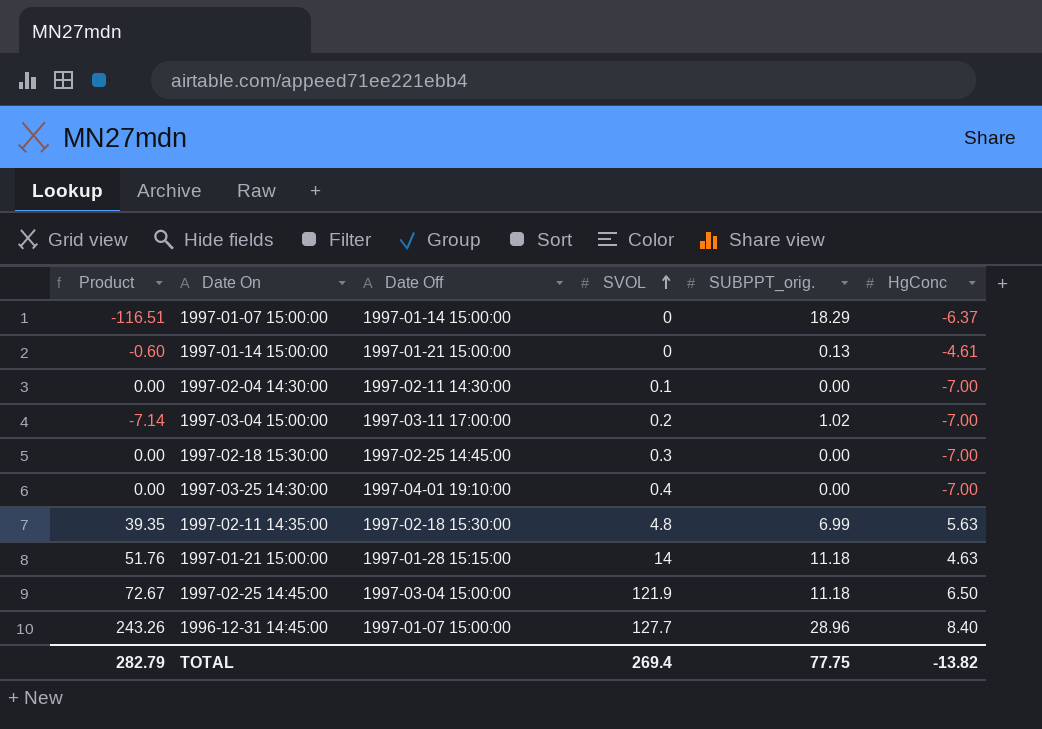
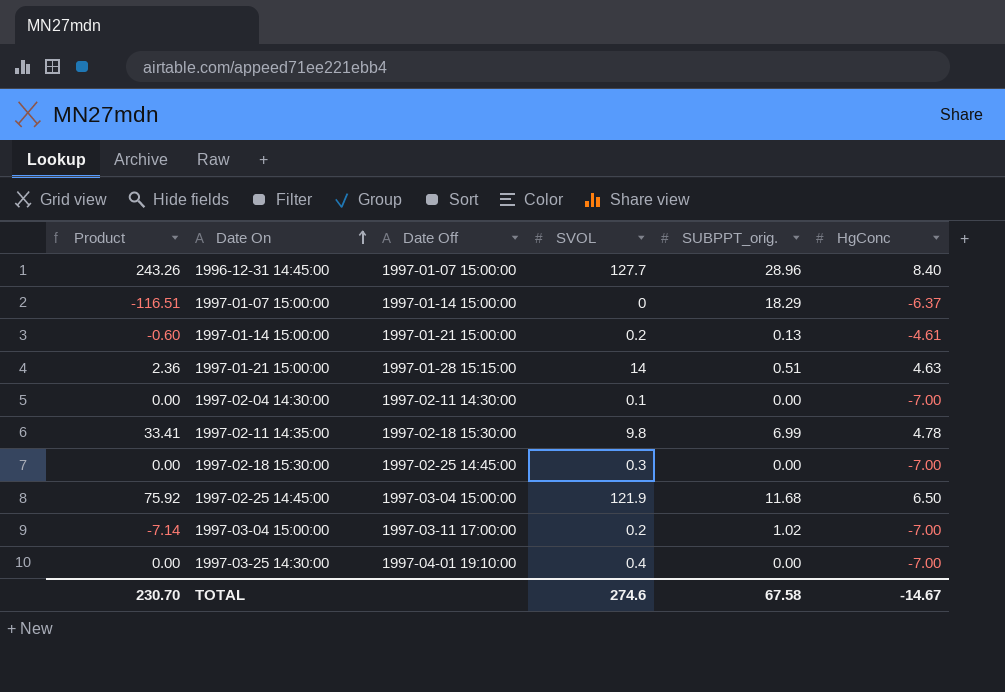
row order: SVOL ascending -> Date On ascending
1997-01-14 15:00:00 | SVOL: 0 -> 0.2
1997-01-21 15:00:00 | Product: 51.76 -> 2.36
1997-01-21 15:00:00 | SUBPPT_orig.: 11.18 -> 0.51
1997-02-11 14:35:00 | Product: 39.35 -> 33.41
1997-02-11 14:35:00 | SVOL: 4.8 -> 9.8
1997-02-11 14:35:00 | HgConc: 5.63 -> 4.78
1997-02-25 14:45:00 | Product: 72.67 -> 75.92
1997-02-25 14:45:00 | SUBPPT_orig.: 11.18 -> 11.68
TOTAL | Product: 282.79 -> 230.70
TOTAL | SVOL: 269.4 -> 274.6
TOTAL | SUBPPT_orig.: 77.75 -> 67.58
TOTAL | HgConc: -13.82 -> -14.67

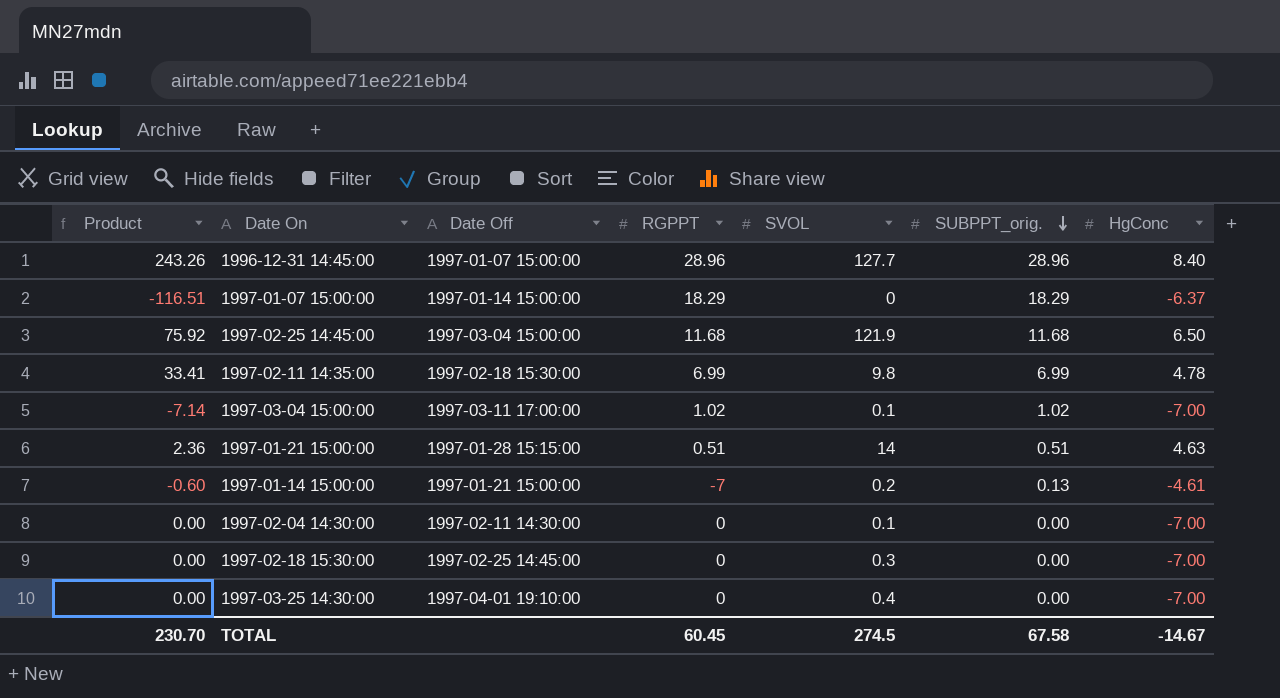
row order: Date On ascending -> SUBPPT_orig. descending
column RGPPT | position: none -> 4
1997-03-04 15:00:00 | SVOL: 0.2 -> 0.1
TOTAL | SVOL: 274.6 -> 274.5

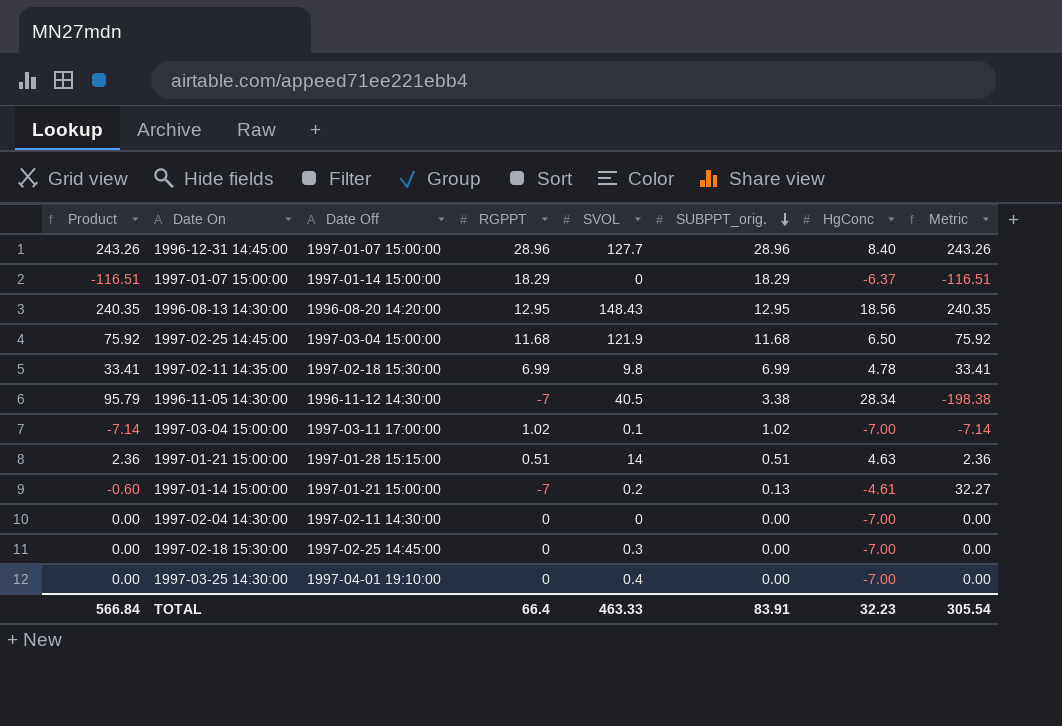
column Metric | formula: none -> [RGPPT] * [HgConc]
row 1996-08-13 14:30:00: none -> 240.35 | 1996-08-20 14:20:00 | 12.95 | 148.43 | 12.95 | 18.56 | 240.35
row 1996-11-05 14:30:00: none -> 95.79 | 1996-11-12 14:30:00 | -7 | 40.5 | 3.38 | 28.34 | -198.38
1997-02-04 14:30:00 | SVOL: 0.1 -> 0
TOTAL | Product: 230.70 -> 566.84
TOTAL | RGPPT: 60.45 -> 66.4
TOTAL | SVOL: 274.5 -> 463.33
TOTAL | SUBPPT_orig.: 67.58 -> 83.91
TOTAL | HgConc: -14.67 -> 32.23

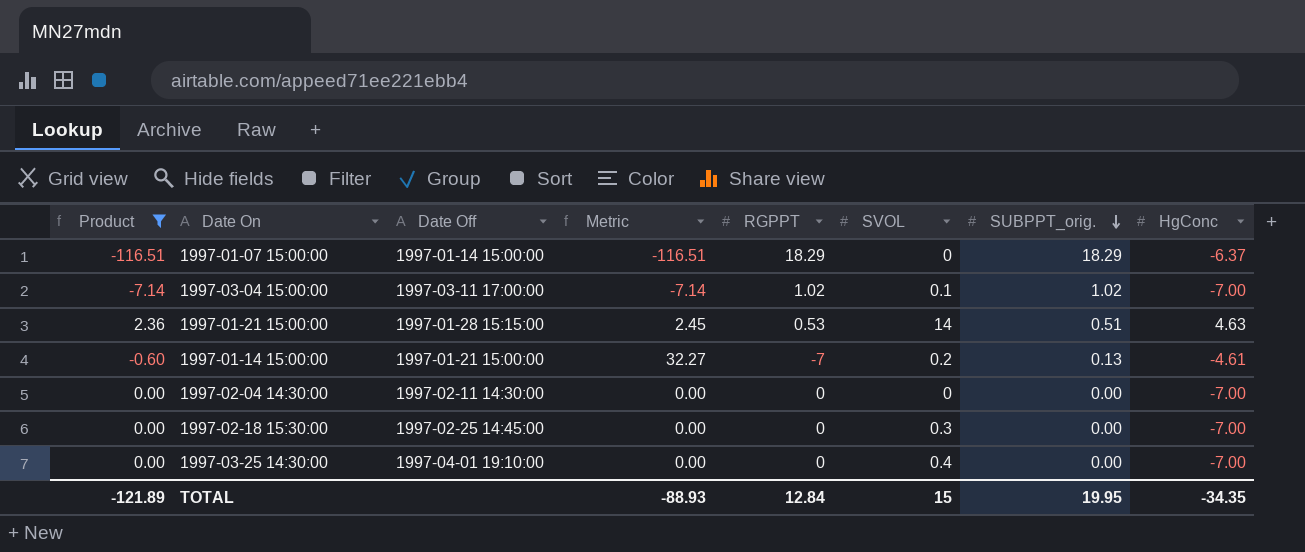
filter: none -> Product <= 2.36
column Metric | position: 8 -> 4
1997-01-21 15:00:00 | Metric: 2.36 -> 2.45
1997-01-21 15:00:00 | RGPPT: 0.51 -> 0.53
TOTAL | Product: 566.84 -> -121.89
TOTAL | Metric: 305.54 -> -88.93
TOTAL | RGPPT: 66.4 -> 12.84
TOTAL | SVOL: 463.33 -> 15
TOTAL | SUBPPT_orig.: 83.91 -> 19.95
TOTAL | HgConc: 32.23 -> -34.35

